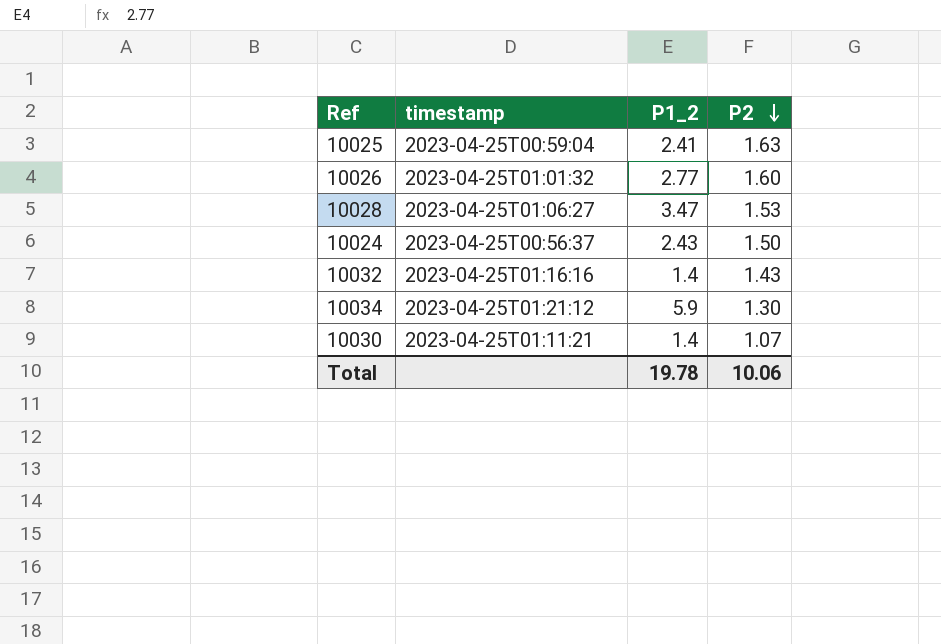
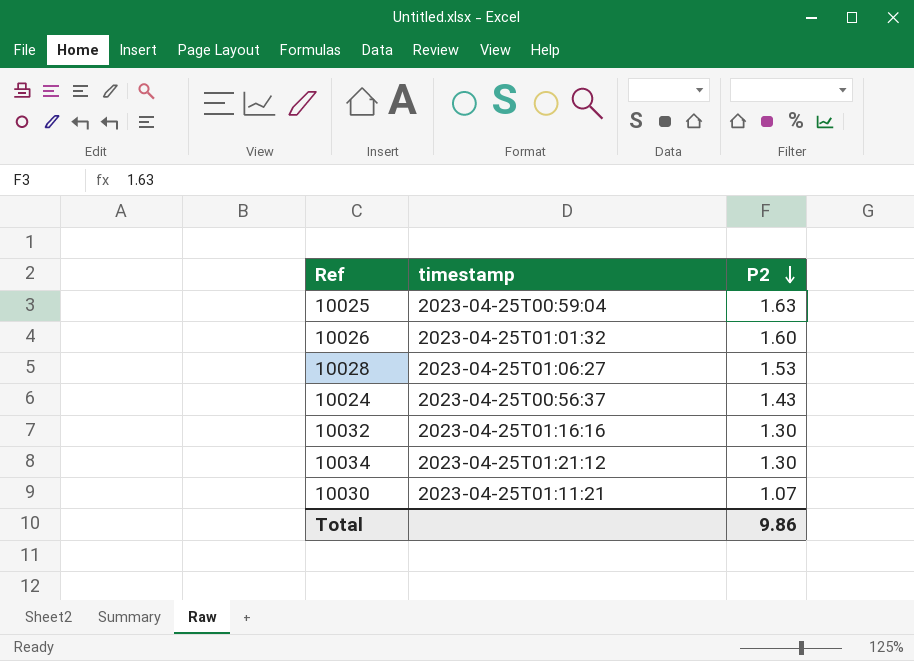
column P1_2 | position: 3 -> none
10024 | P2: 1.50 -> 1.43
10032 | P2: 1.43 -> 1.30
Total | P2: 10.06 -> 9.86

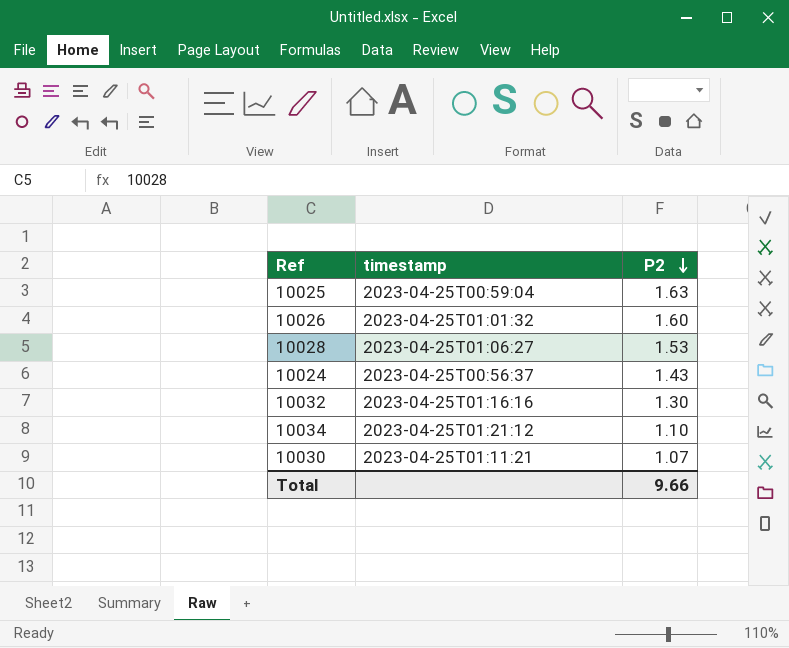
10034 | P2: 1.30 -> 1.10
Total | P2: 9.86 -> 9.66

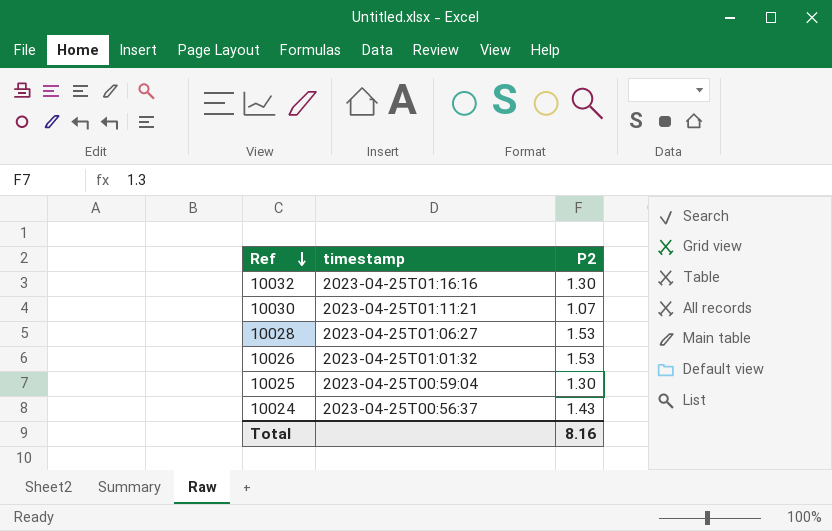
row order: P2 descending -> Ref descending
row 10034: 2023-04-25T01:21:12 | 1.10 -> none
10026 | P2: 1.60 -> 1.53
10025 | P2: 1.63 -> 1.30
Total | P2: 9.66 -> 8.16

